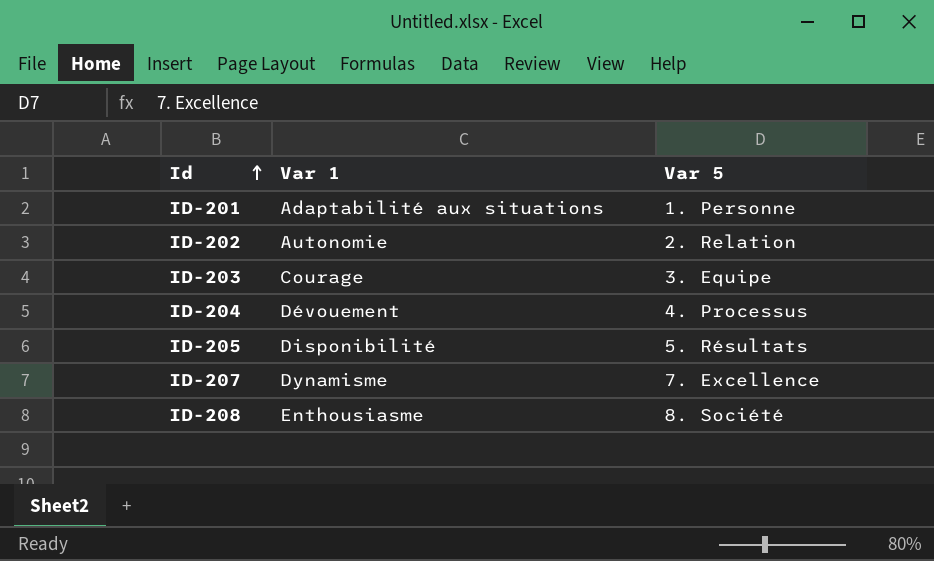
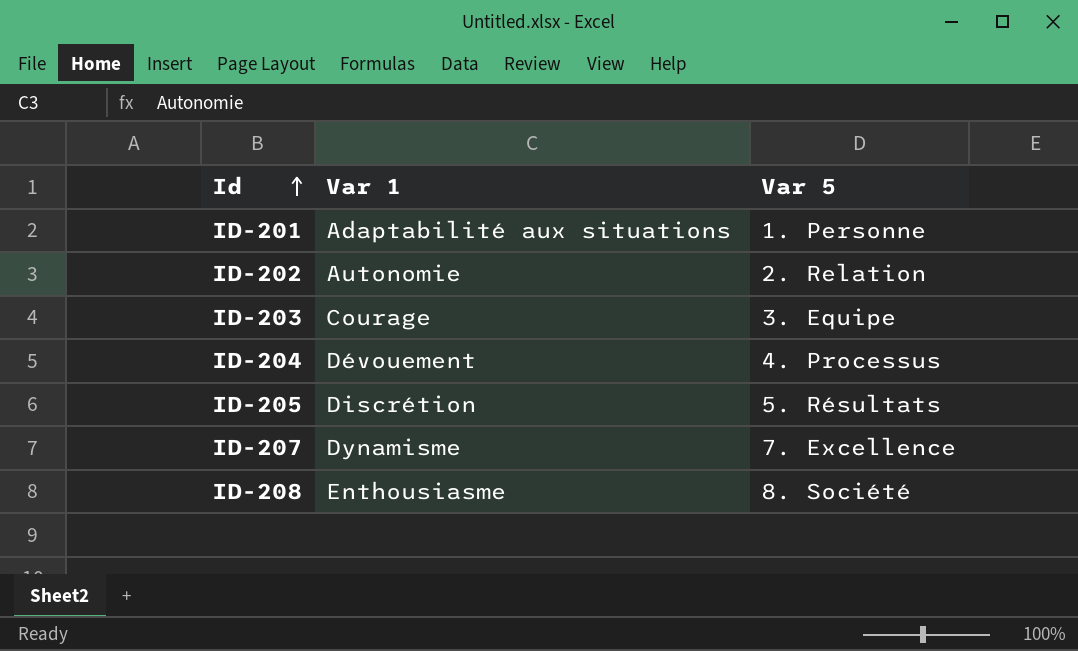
ID-205 | Var 1: Disponibilité -> Discrétion

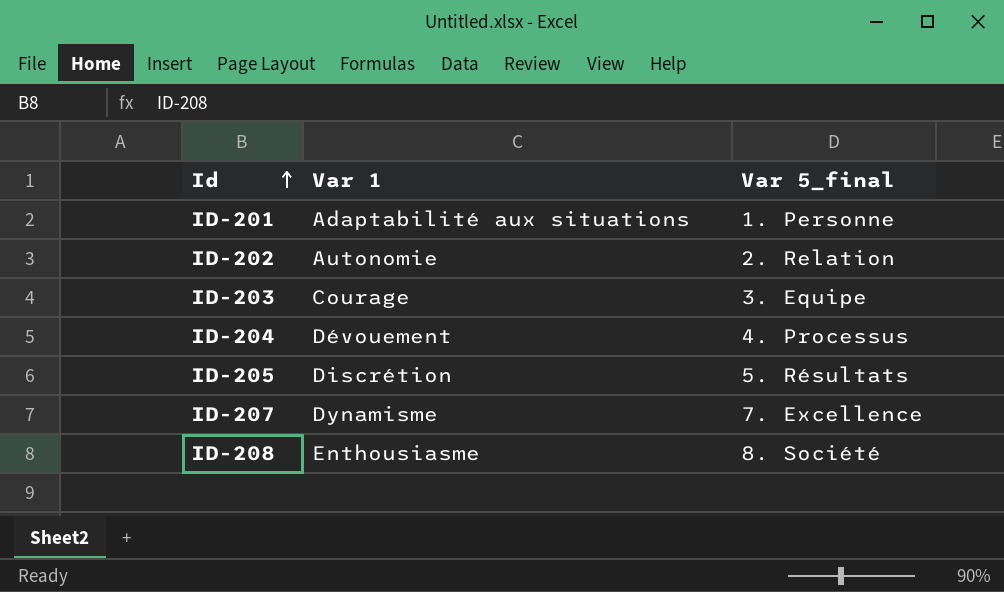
column name: Var 5 -> Var 5_final

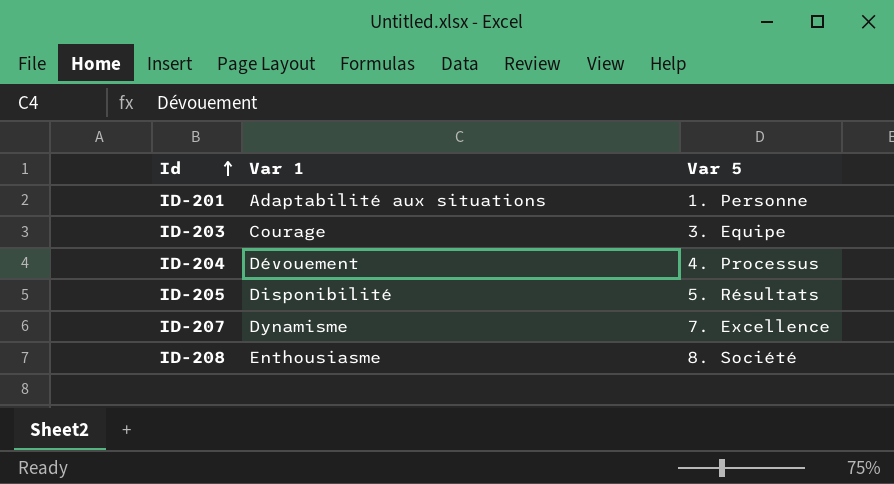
column name: Var 5_final -> Var 5
row ID-202: Autonomie | 2. Relation -> none
ID-205 | Var 1: Discrétion -> Disponibilité

